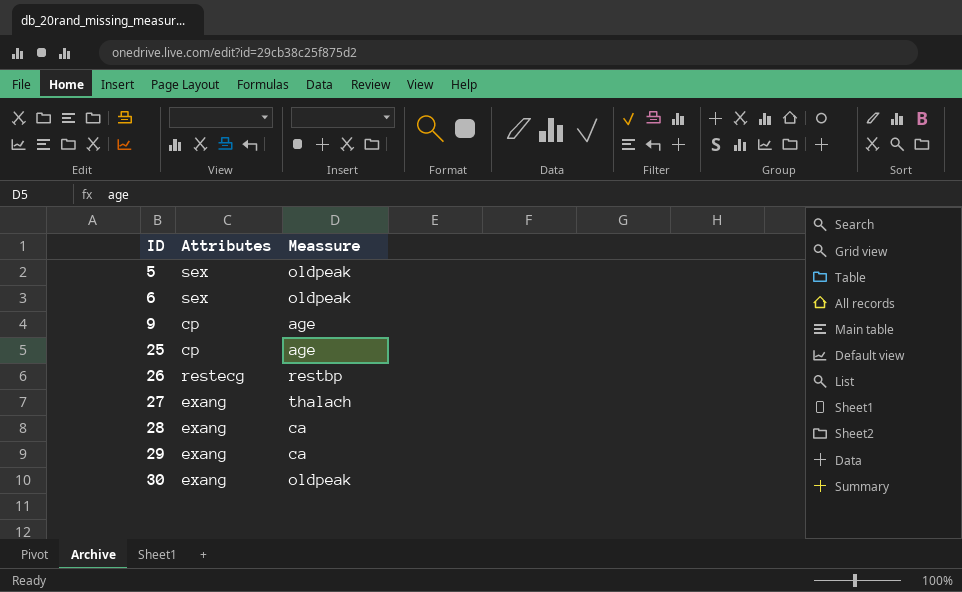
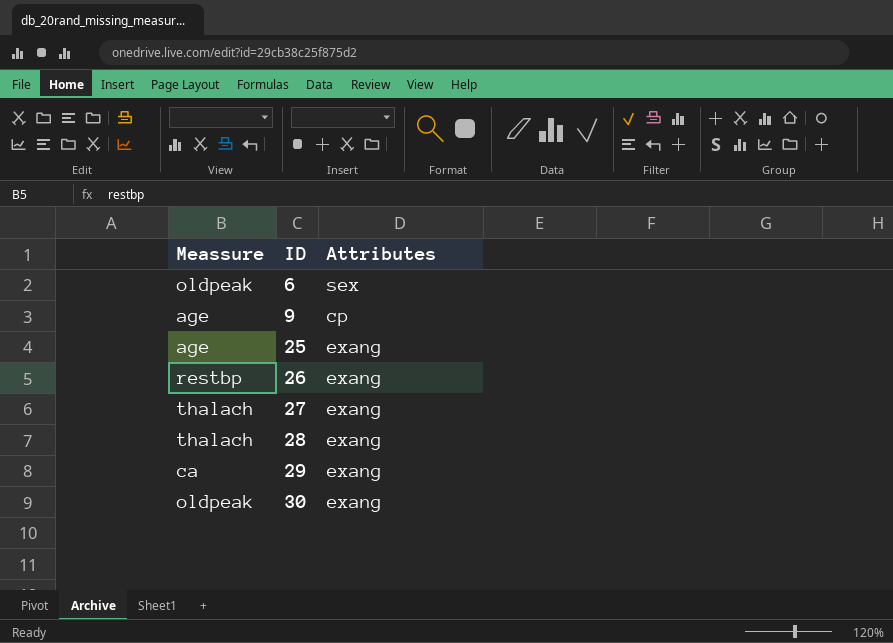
column Meassure | position: 3 -> 1
row 5: sex | oldpeak -> none
25 | Attributes: cp -> exang
26 | Attributes: restecg -> exang
28 | Meassure: ca -> thalach

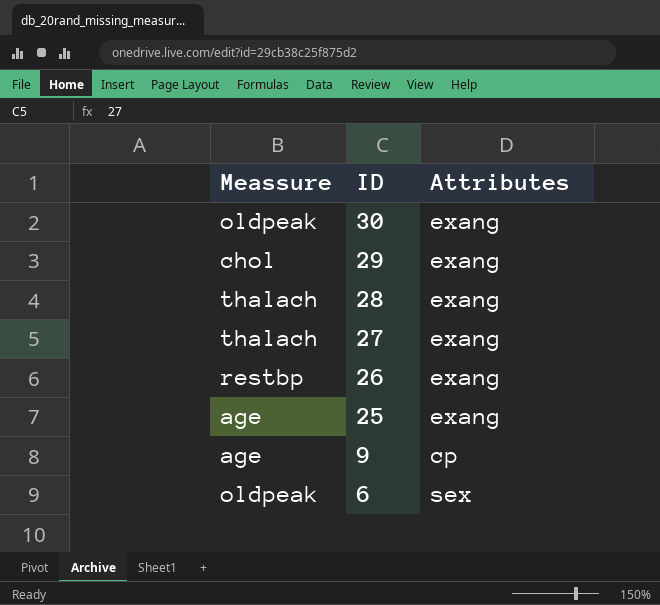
row order: ID ascending -> ID descending
29 | Meassure: ca -> chol

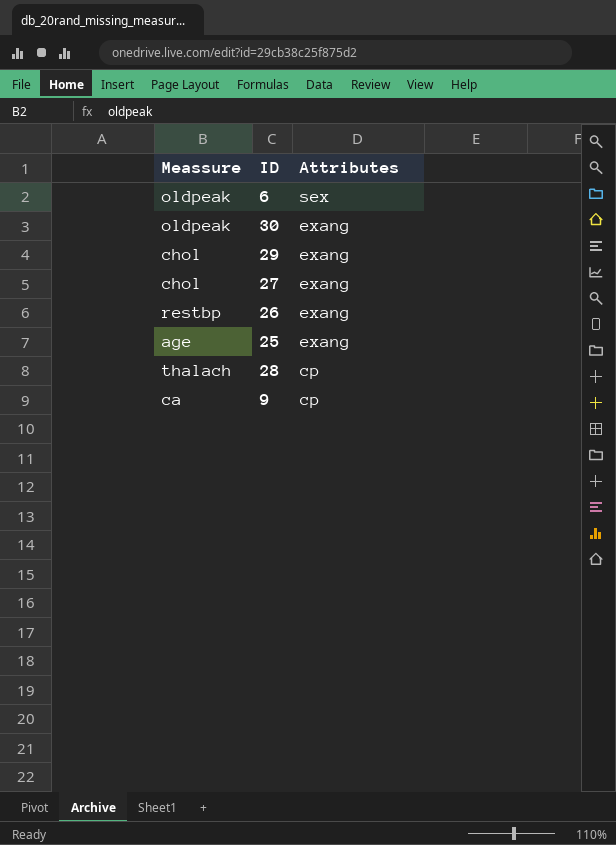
row order: ID descending -> Attributes descending
27 | Meassure: thalach -> chol
28 | Attributes: exang -> cp
9 | Meassure: age -> ca

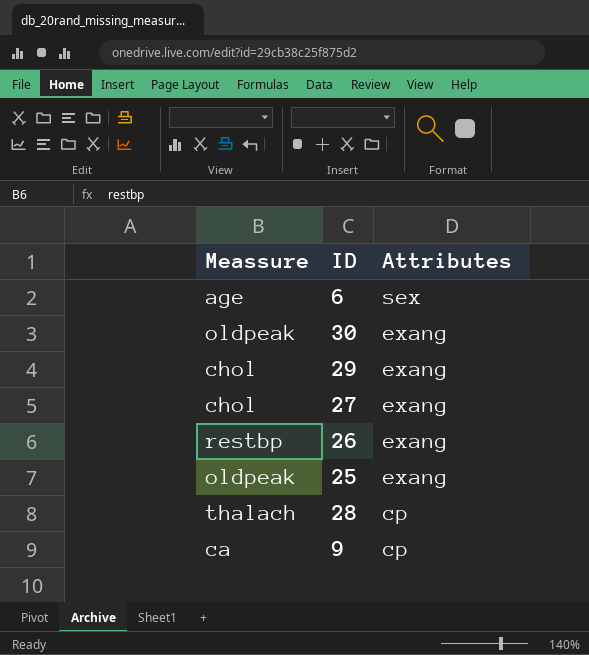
6 | Meassure: oldpeak -> age
25 | Meassure: age -> oldpeak

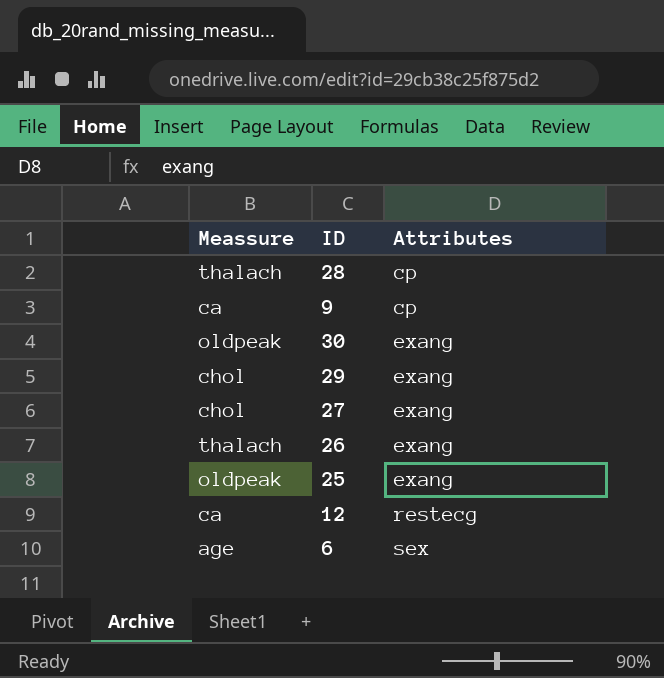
row order: Attributes descending -> Attributes ascending
26 | Meassure: restbp -> thalach
row 12: none -> ca | restecg

